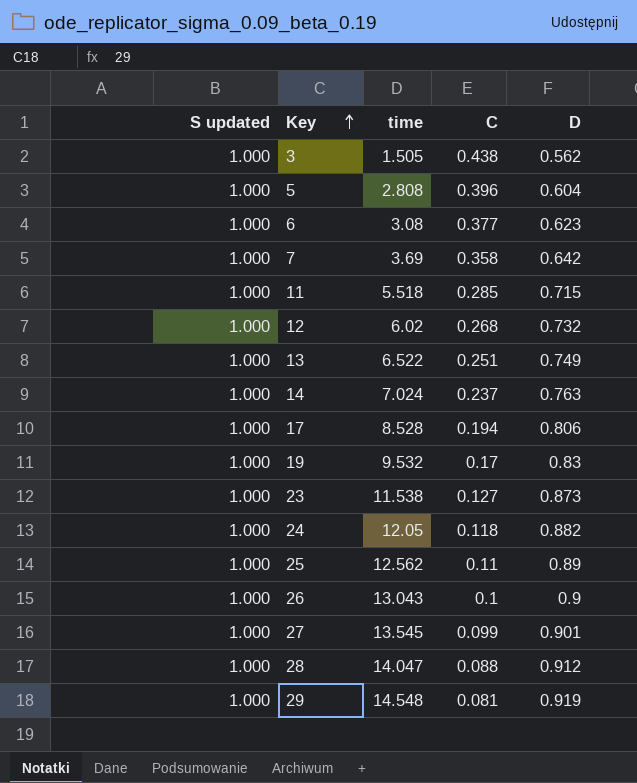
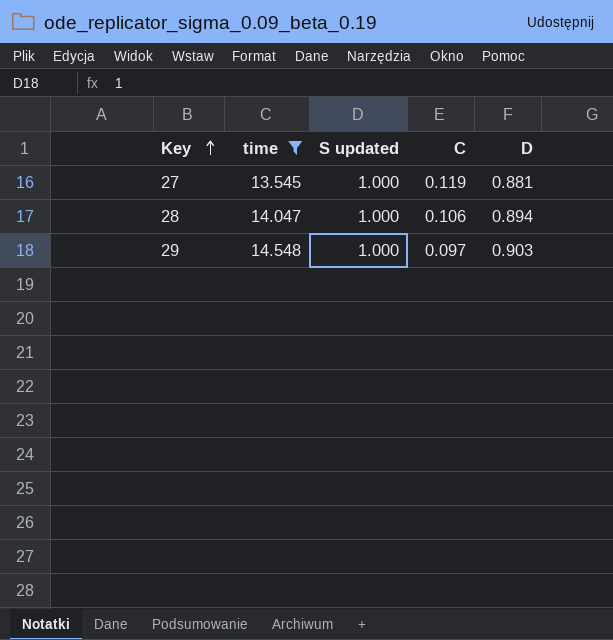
filter: none -> time >= 13.545
column S updated | position: 1 -> 3
27 | C: 0.099 -> 0.119
27 | D: 0.901 -> 0.881
28 | C: 0.088 -> 0.106
28 | D: 0.912 -> 0.894
29 | C: 0.081 -> 0.097
29 | D: 0.919 -> 0.903

